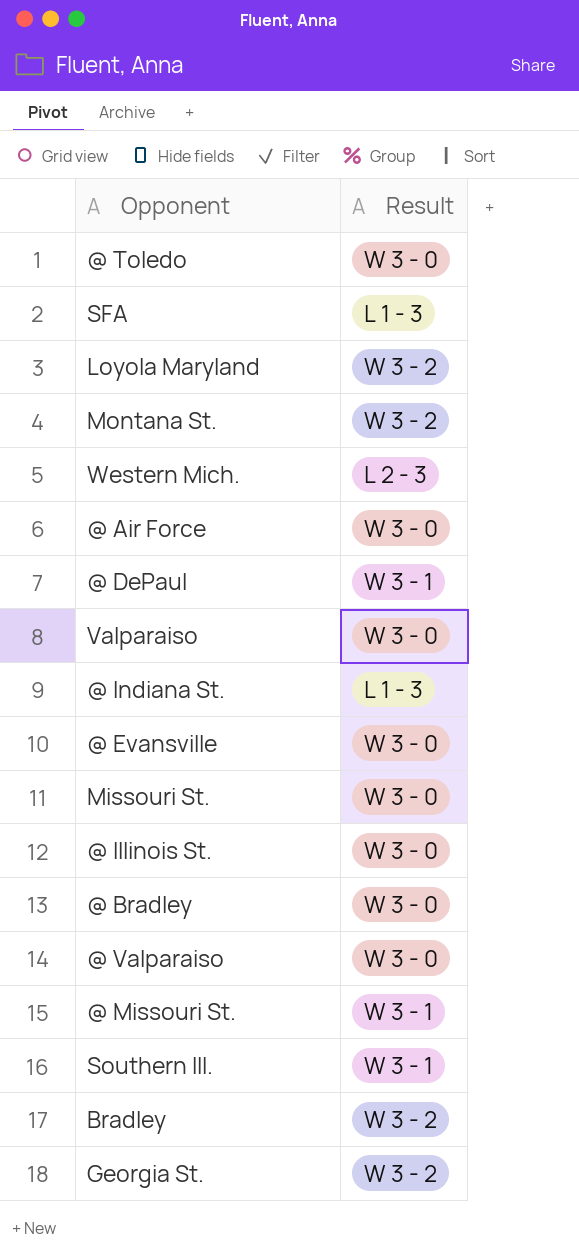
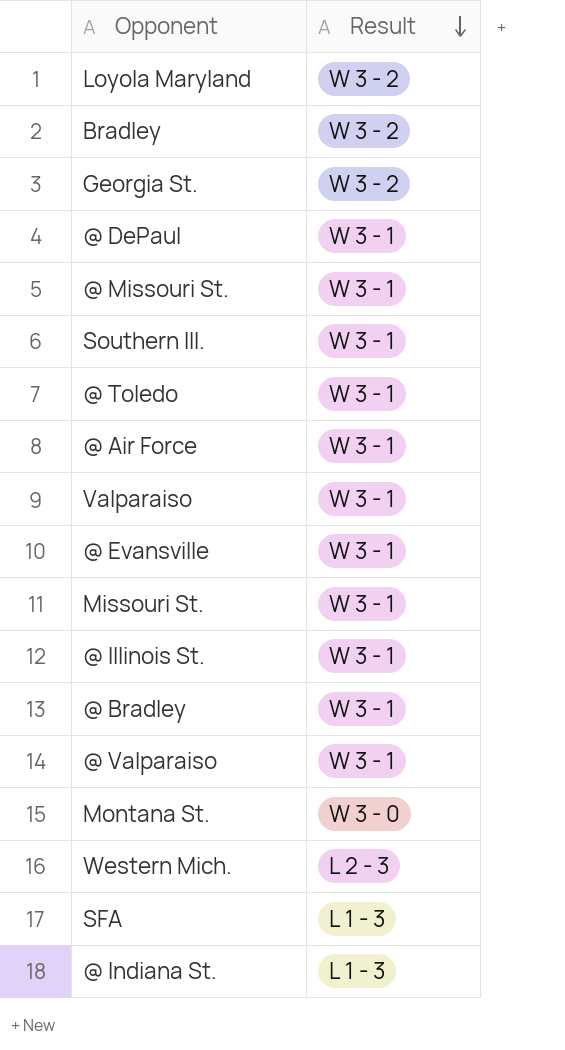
row order: none -> Result descending
@ Toledo | Result: W 3 - 0 -> W 3 - 1
@ Air Force | Result: W 3 - 0 -> W 3 - 1
Valparaiso | Result: W 3 - 0 -> W 3 - 1
@ Evansville | Result: W 3 - 0 -> W 3 - 1
Missouri St. | Result: W 3 - 0 -> W 3 - 1
@ Illinois St. | Result: W 3 - 0 -> W 3 - 1
@ Bradley | Result: W 3 - 0 -> W 3 - 1
@ Valparaiso | Result: W 3 - 0 -> W 3 - 1
Montana St. | Result: W 3 - 2 -> W 3 - 0

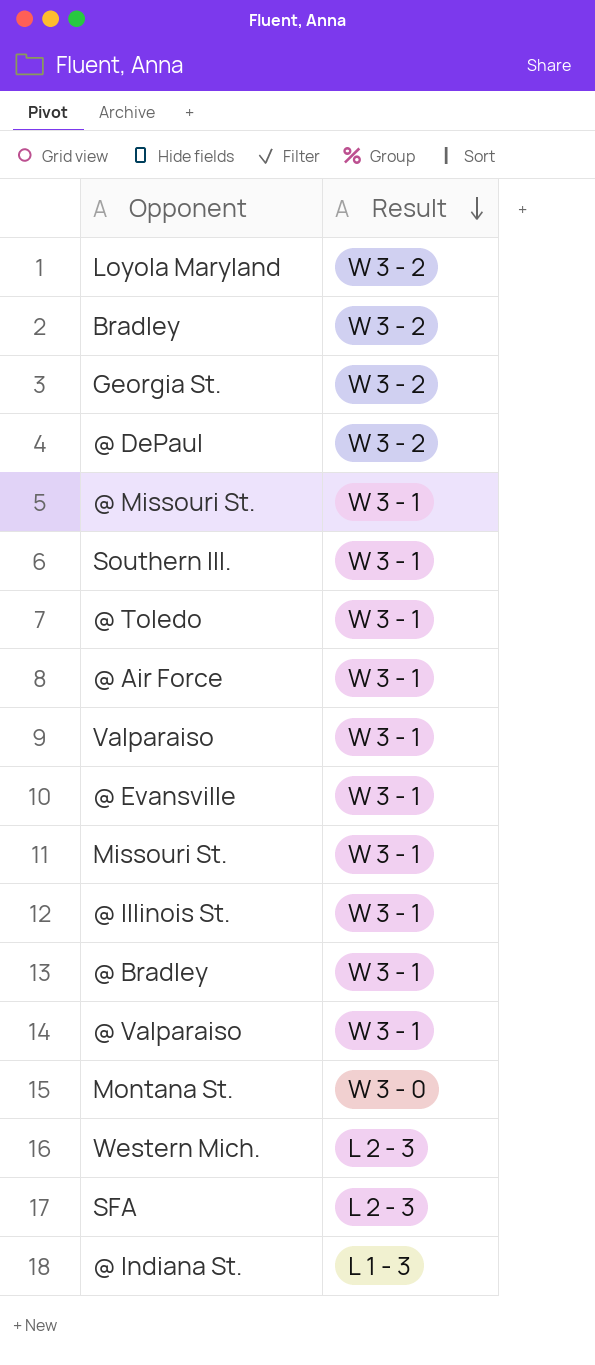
@ DePaul | Result: W 3 - 1 -> W 3 - 2
SFA | Result: L 1 - 3 -> L 2 - 3

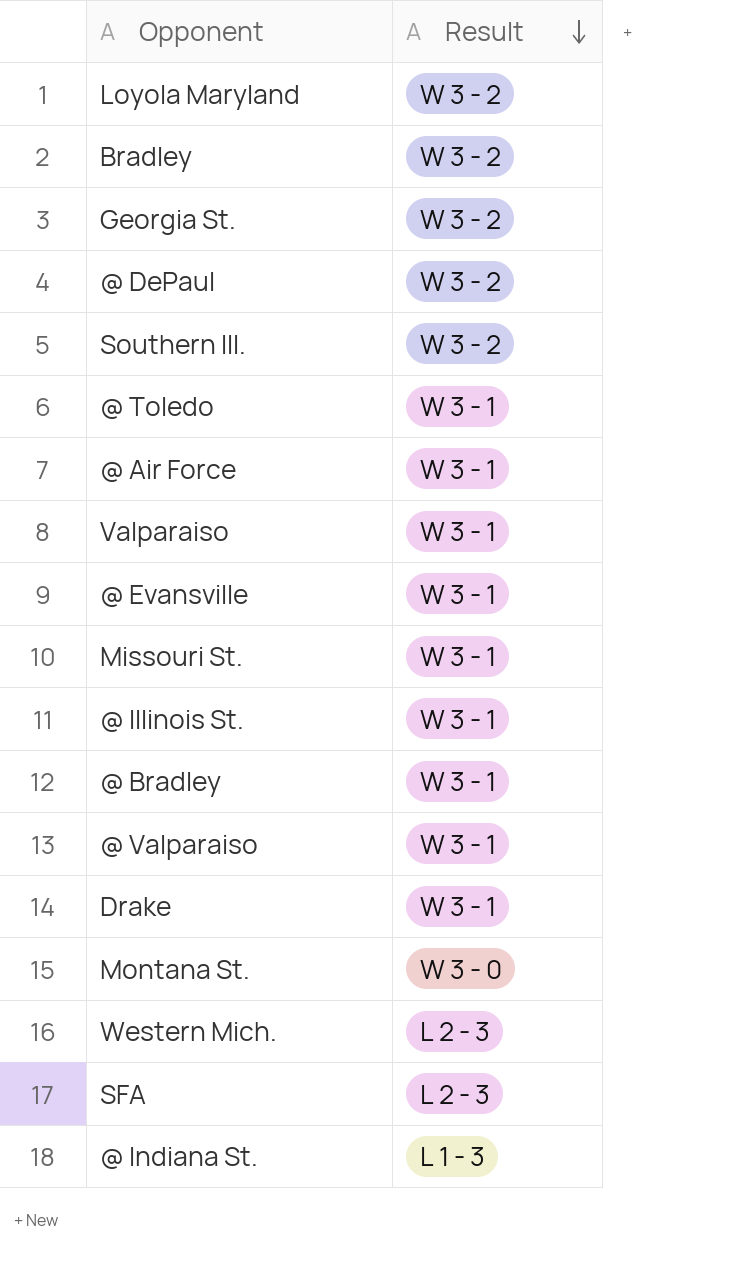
row @ Missouri St.: W 3 - 1 -> none
Southern Ill. | Result: W 3 - 1 -> W 3 - 2
row Drake: none -> W 3 - 1

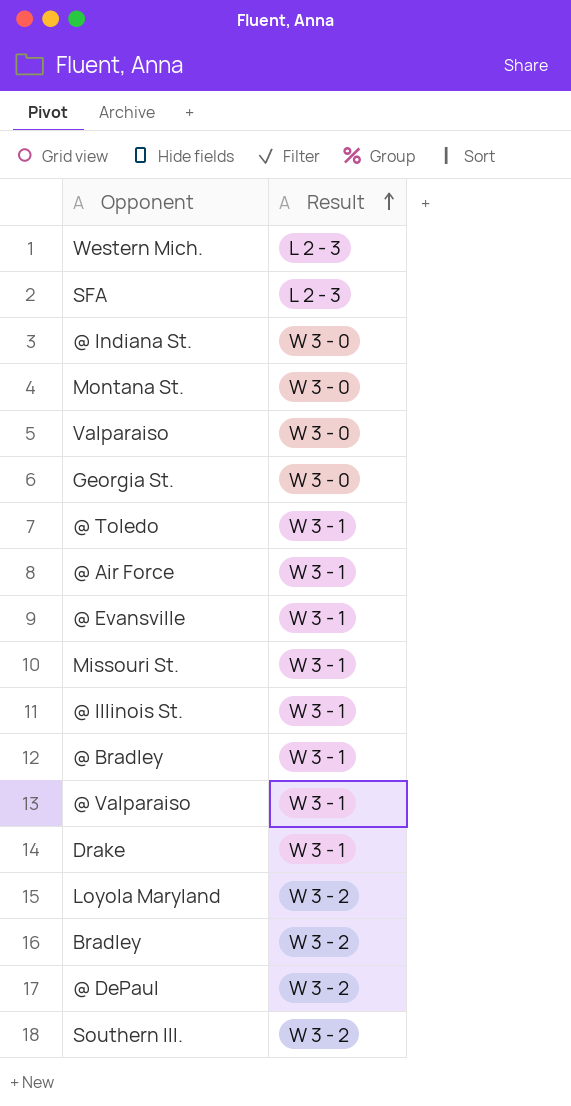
row order: Result descending -> Result ascending
@ Indiana St. | Result: L 1 - 3 -> W 3 - 0
Valparaiso | Result: W 3 - 1 -> W 3 - 0
Georgia St. | Result: W 3 - 2 -> W 3 - 0

